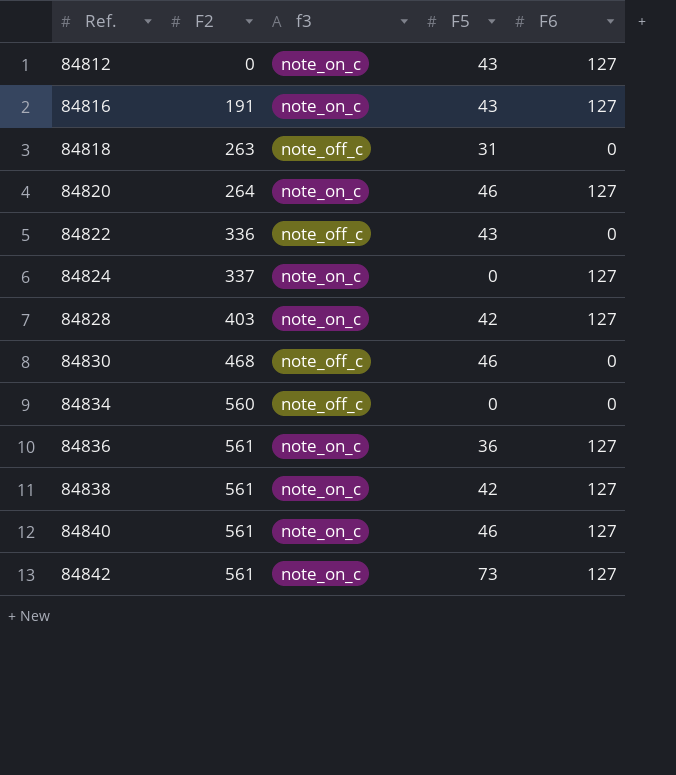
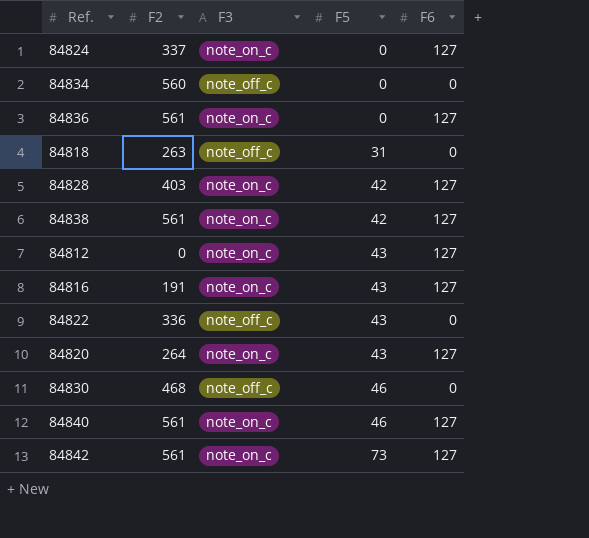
row order: Ref. ascending -> F5 ascending
column name: f3 -> F3
84836 | F5: 36 -> 0
84820 | F5: 46 -> 43

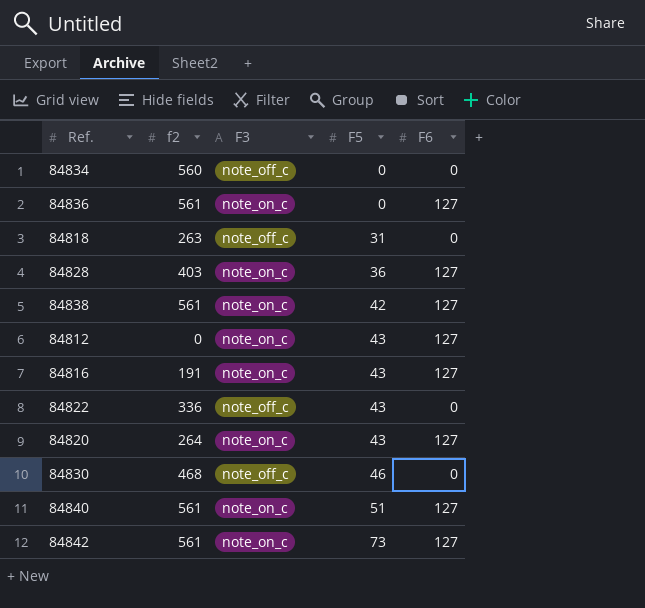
column name: F2 -> f2
row 84824: 337 | note_on_c | 0 | 127 -> none
84828 | F5: 42 -> 36
84840 | F5: 46 -> 51

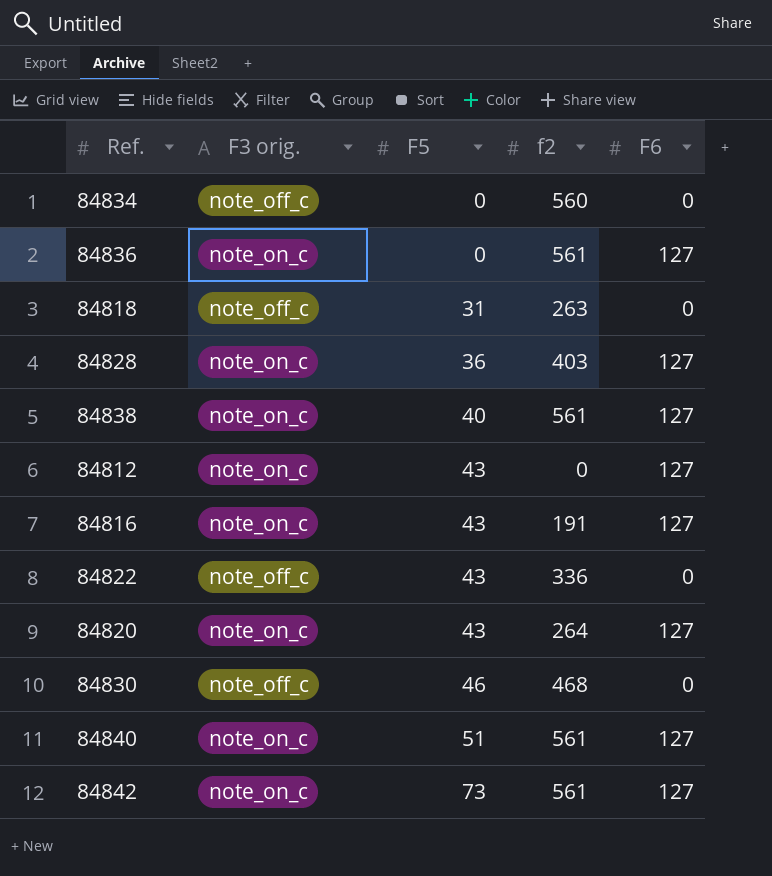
column name: F3 -> F3 orig.
column f2 | position: 2 -> 4
84838 | F5: 42 -> 40

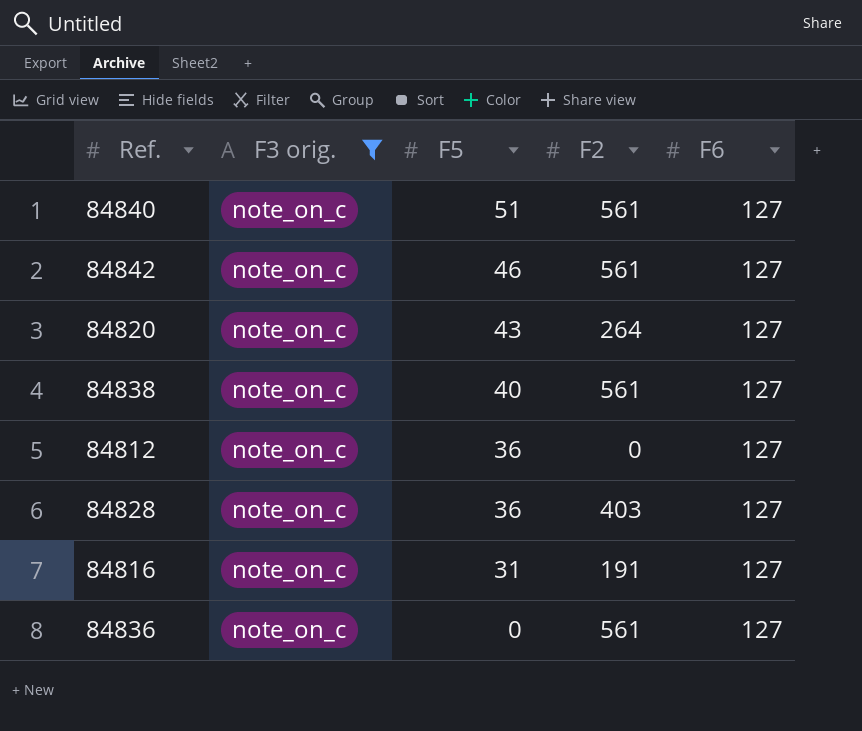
filter: none -> F3 orig. = note_on_c
row order: F5 ascending -> F5 descending
column name: f2 -> F2
84842 | F5: 73 -> 46
84812 | F5: 43 -> 36
84816 | F5: 43 -> 31

